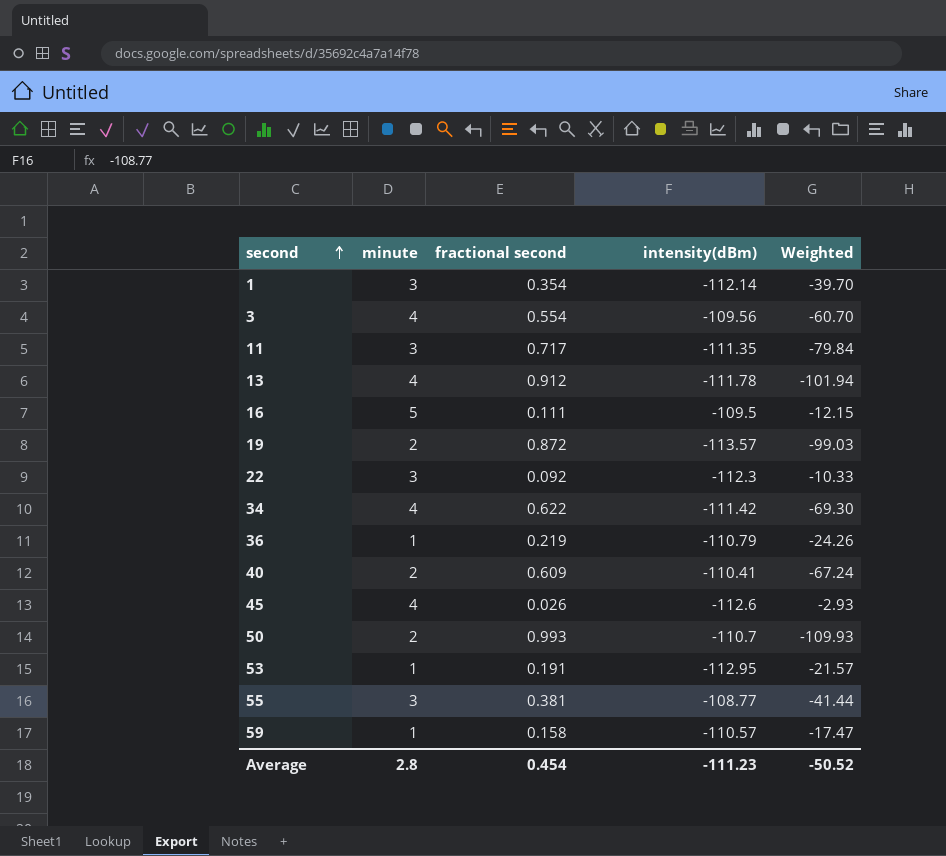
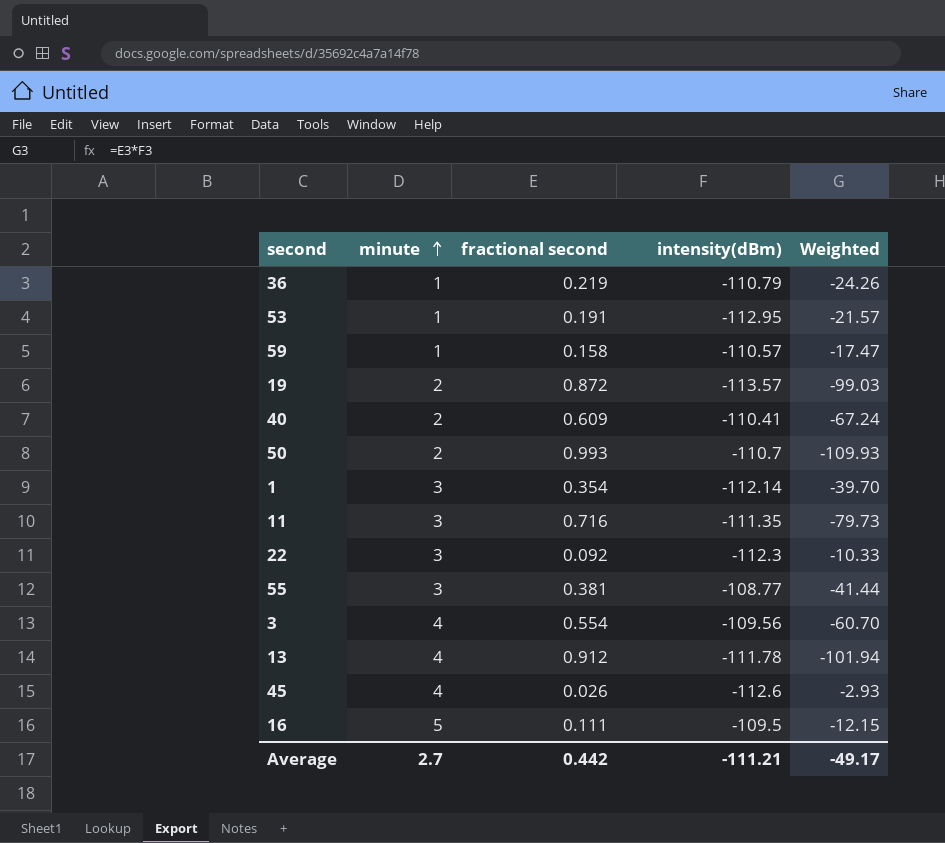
row order: second ascending -> minute ascending
row 34: 4 | 0.622 | -111.42 | -69.30 -> none
11 | fractional second: 0.717 -> 0.716
11 | Weighted: -79.84 -> -79.73
Average | minute: 2.8 -> 2.7
Average | fractional second: 0.454 -> 0.442
Average | intensity(dBm): -111.23 -> -111.21
Average | Weighted: -50.52 -> -49.17

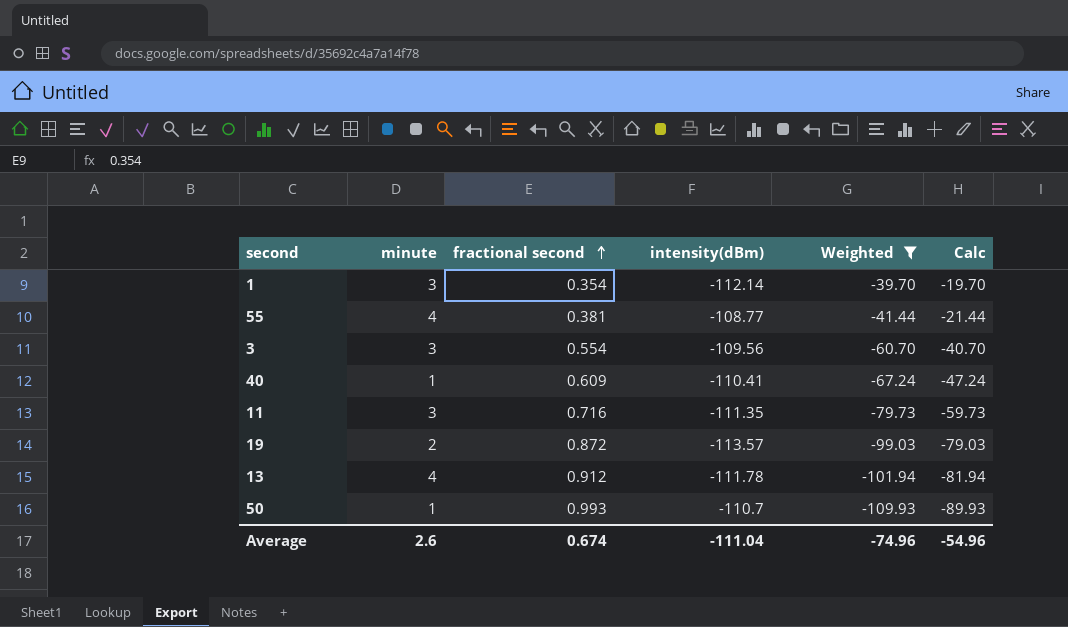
filter: none -> Weighted <= -39.70
row order: minute ascending -> fractional second ascending
column Calc | formula: none -> [Weighted] + 20
55 | minute: 3 -> 4
3 | minute: 4 -> 3
40 | minute: 2 -> 1
50 | minute: 2 -> 1
Average | minute: 2.7 -> 2.6
Average | fractional second: 0.442 -> 0.674
Average | intensity(dBm): -111.21 -> -111.04
Average | Weighted: -49.17 -> -74.96

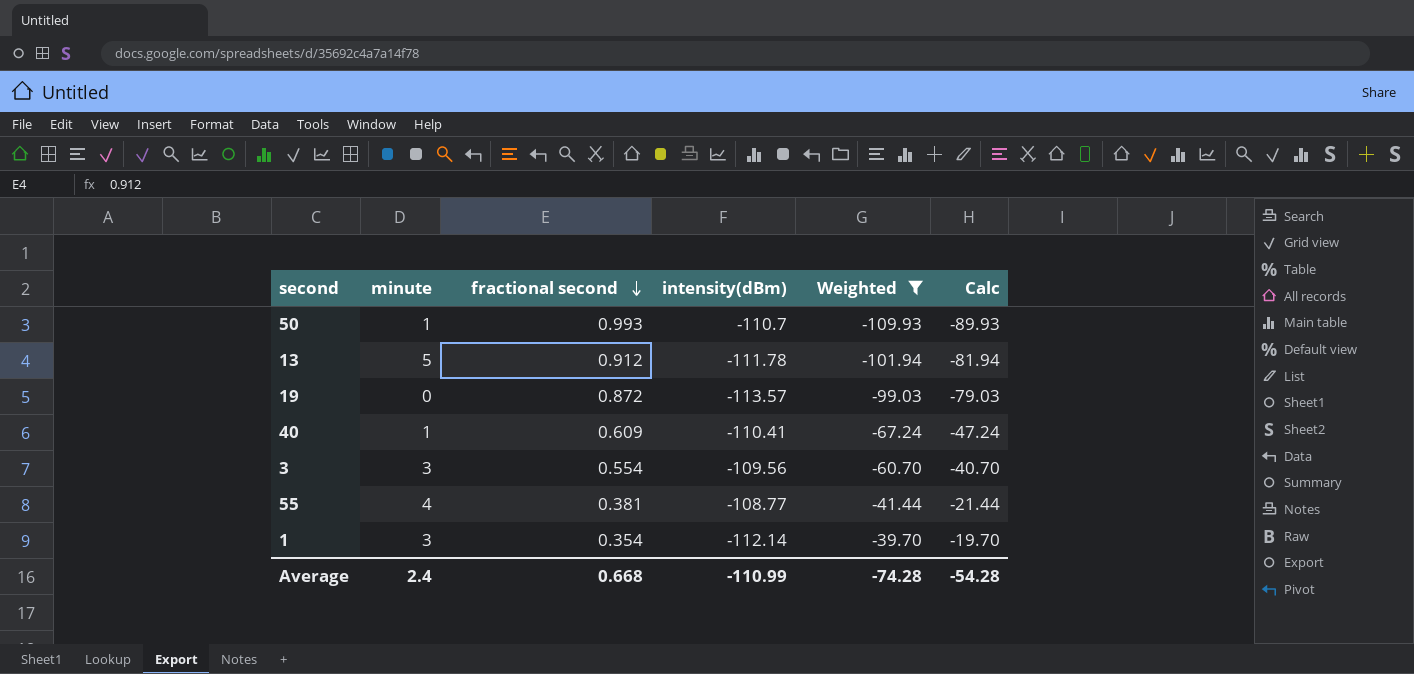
row order: fractional second ascending -> fractional second descending
row 11: 3 | 0.716 | -111.35 | -79.73 | -59.73 -> none
13 | minute: 4 -> 5
19 | minute: 2 -> 0
Average | minute: 2.6 -> 2.4
Average | fractional second: 0.674 -> 0.668
Average | intensity(dBm): -111.04 -> -110.99
Average | Weighted: -74.96 -> -74.28
Average | Calc: -54.96 -> -54.28

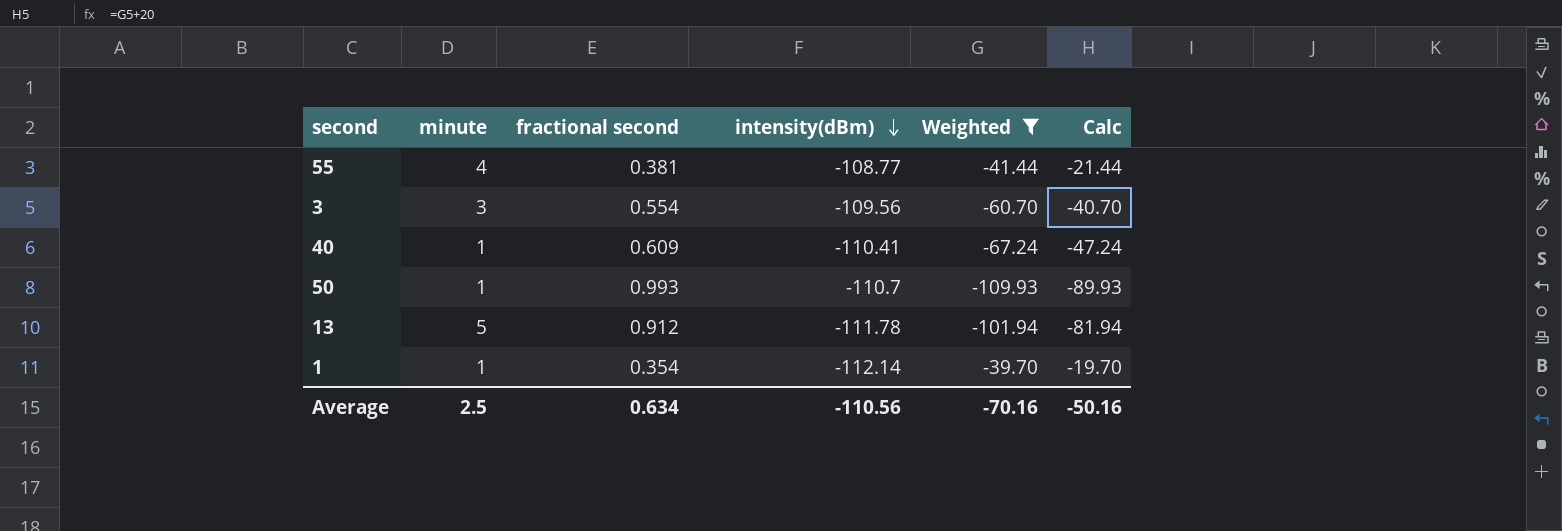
row order: fractional second descending -> intensity(dBm) descending
row 19: 0 | 0.872 | -113.57 | -99.03 | -79.03 -> none
1 | minute: 3 -> 1
Average | minute: 2.4 -> 2.5
Average | fractional second: 0.668 -> 0.634
Average | intensity(dBm): -110.99 -> -110.56
Average | Weighted: -74.28 -> -70.16
Average | Calc: -54.28 -> -50.16

